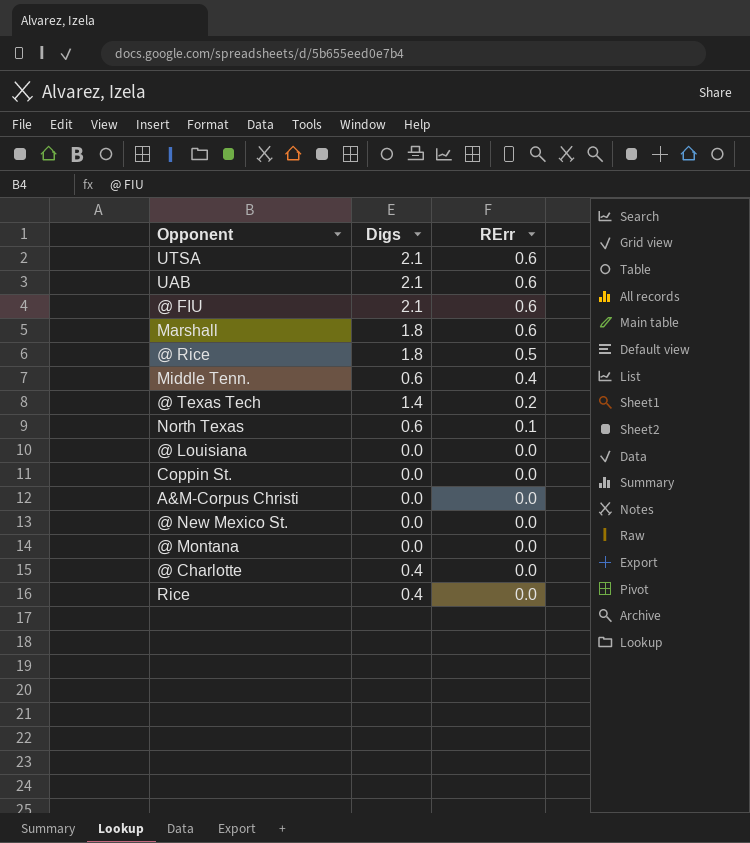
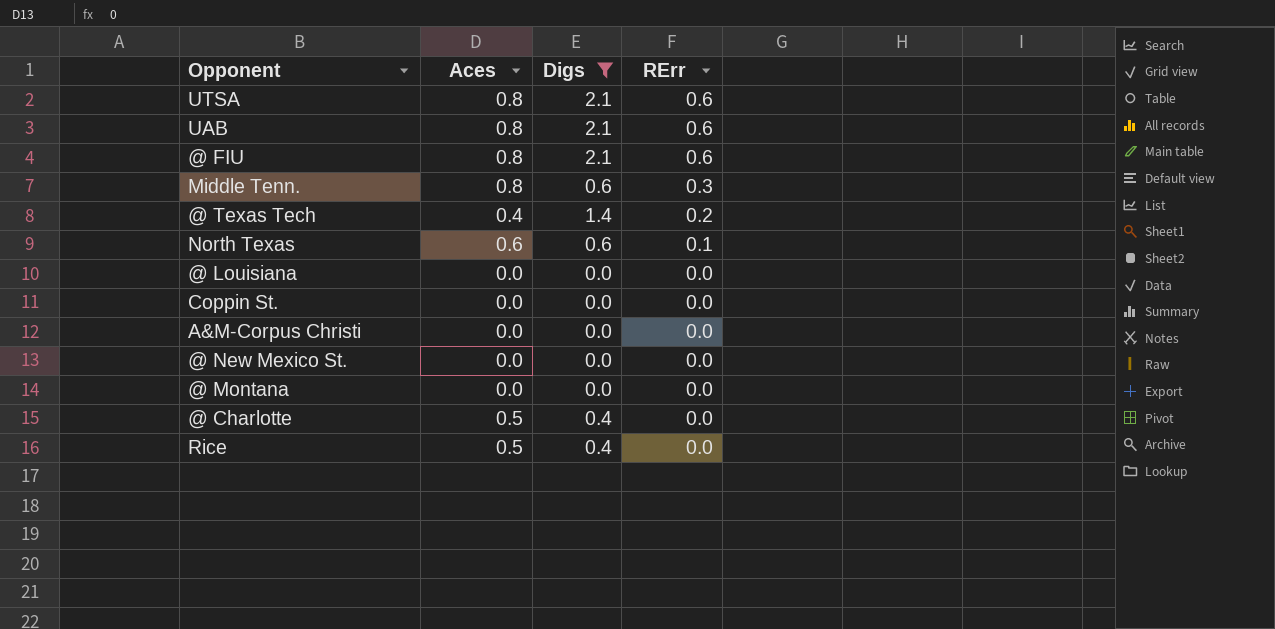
filter: none -> Digs != 1.8
column Aces | position: none -> 2
Middle Tenn. | RErr: 0.4 -> 0.3

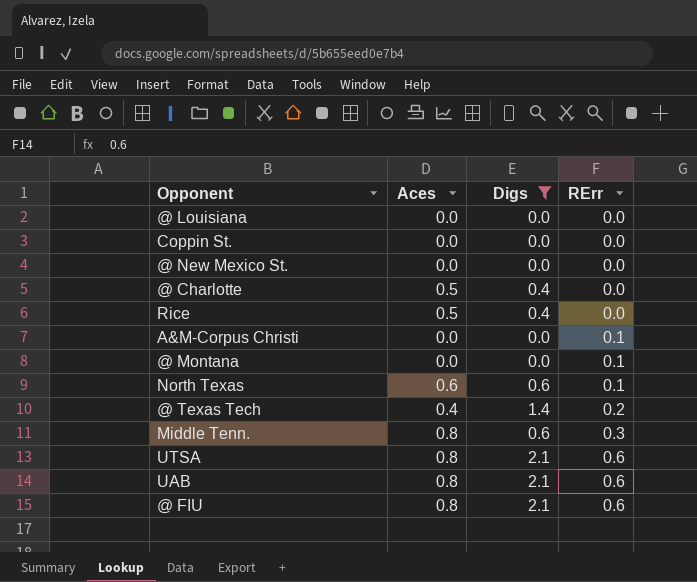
row order: RErr descending -> RErr ascending
A&M-Corpus Christi | RErr: 0.0 -> 0.1
@ Montana | RErr: 0.0 -> 0.1

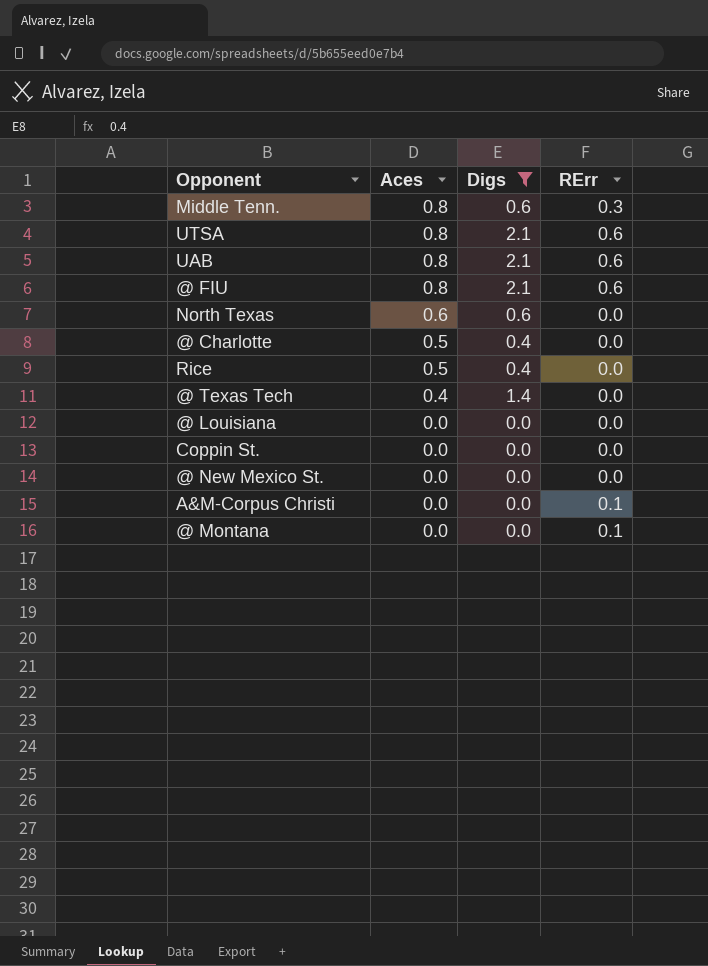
row order: RErr ascending -> Aces descending
North Texas | RErr: 0.1 -> 0.0
@ Texas Tech | RErr: 0.2 -> 0.0

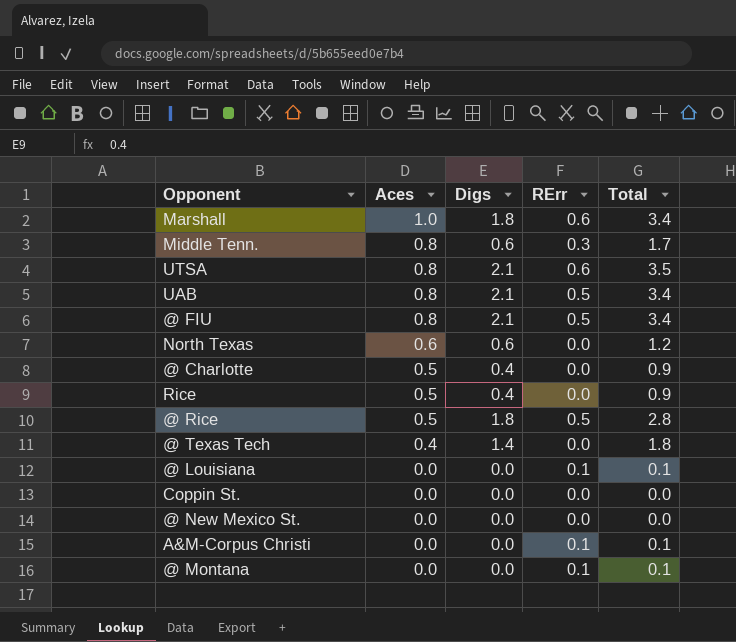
filter: Digs != 1.8 -> none
column Total | formula: none -> [Aces] + [Digs] + [RErr]
UAB | RErr: 0.6 -> 0.5
@ FIU | RErr: 0.6 -> 0.5
@ Louisiana | RErr: 0.0 -> 0.1

